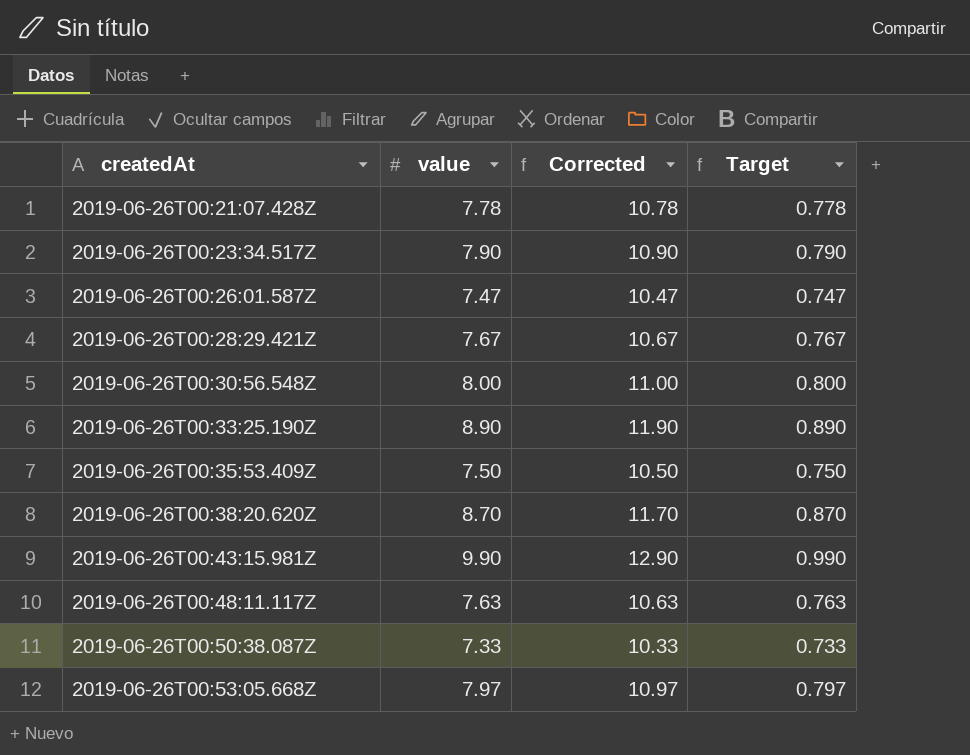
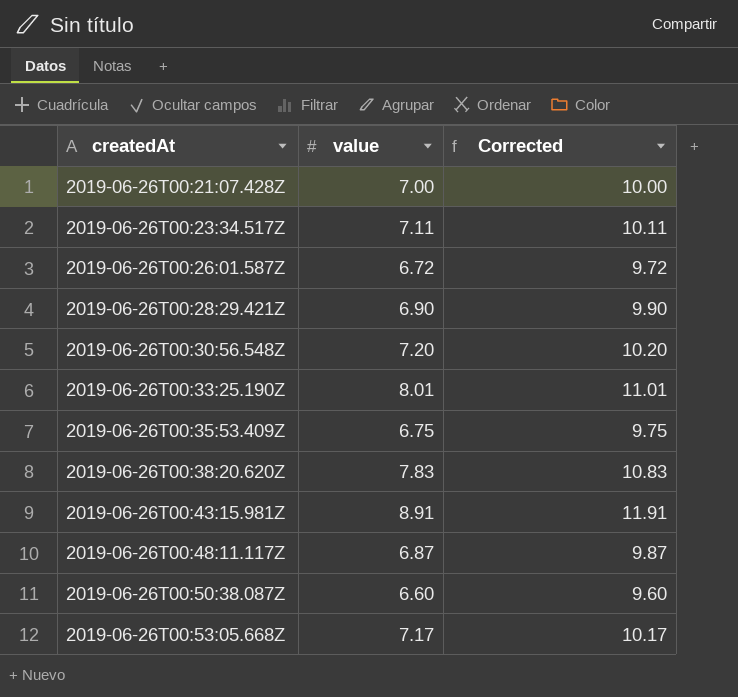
column Target | formula: [value] * 0.1 -> none
2019-06-26T00:21:07.428Z | value: 7.78 -> 7.00
2019-06-26T00:21:07.428Z | Corrected: 10.78 -> 10.00
2019-06-26T00:23:34.517Z | value: 7.90 -> 7.11
2019-06-26T00:23:34.517Z | Corrected: 10.90 -> 10.11
2019-06-26T00:26:01.587Z | value: 7.47 -> 6.72
2019-06-26T00:26:01.587Z | Corrected: 10.47 -> 9.72
2019-06-26T00:28:29.421Z | value: 7.67 -> 6.90
2019-06-26T00:28:29.421Z | Corrected: 10.67 -> 9.90
2019-06-26T00:30:56.548Z | value: 8.00 -> 7.20
2019-06-26T00:30:56.548Z | Corrected: 11.00 -> 10.20
2019-06-26T00:33:25.190Z | value: 8.90 -> 8.01
2019-06-26T00:33:25.190Z | Corrected: 11.90 -> 11.01
2019-06-26T00:35:53.409Z | value: 7.50 -> 6.75
2019-06-26T00:35:53.409Z | Corrected: 10.50 -> 9.75
2019-06-26T00:38:20.620Z | value: 8.70 -> 7.83
2019-06-26T00:38:20.620Z | Corrected: 11.70 -> 10.83
2019-06-26T00:43:15.981Z | value: 9.90 -> 8.91
2019-06-26T00:43:15.981Z | Corrected: 12.90 -> 11.91
2019-06-26T00:48:11.117Z | value: 7.63 -> 6.87
2019-06-26T00:48:11.117Z | Corrected: 10.63 -> 9.87
2019-06-26T00:50:38.087Z | value: 7.33 -> 6.60
2019-06-26T00:50:38.087Z | Corrected: 10.33 -> 9.60
2019-06-26T00:53:05.668Z | value: 7.97 -> 7.17
2019-06-26T00:53:05.668Z | Corrected: 10.97 -> 10.17

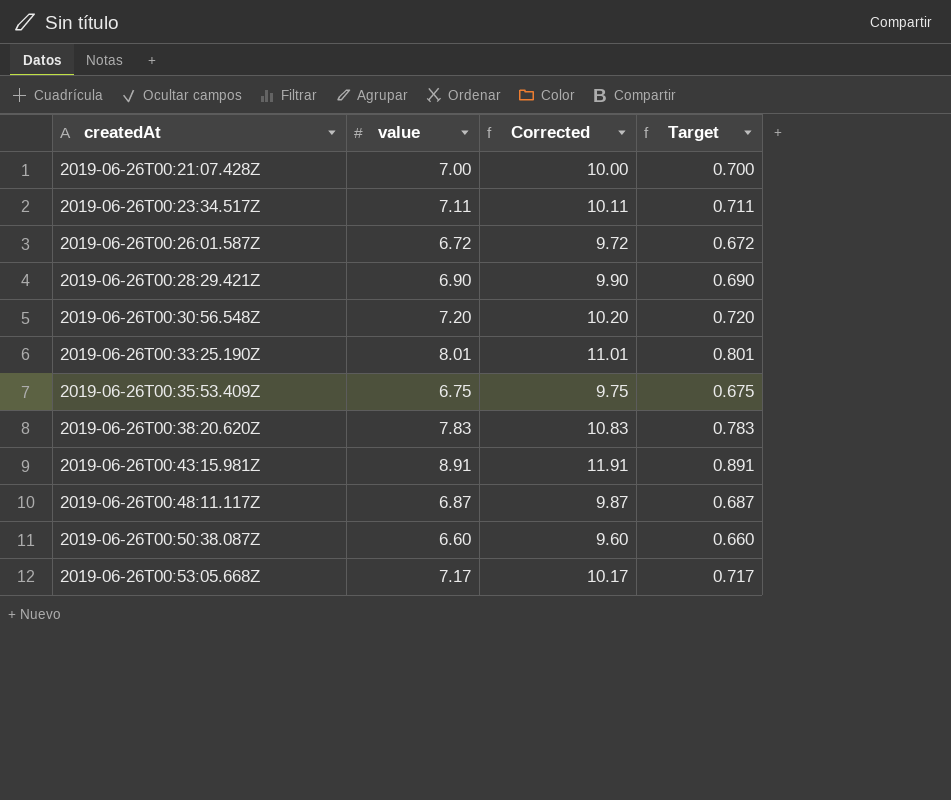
column Target | formula: none -> [value] * 0.1

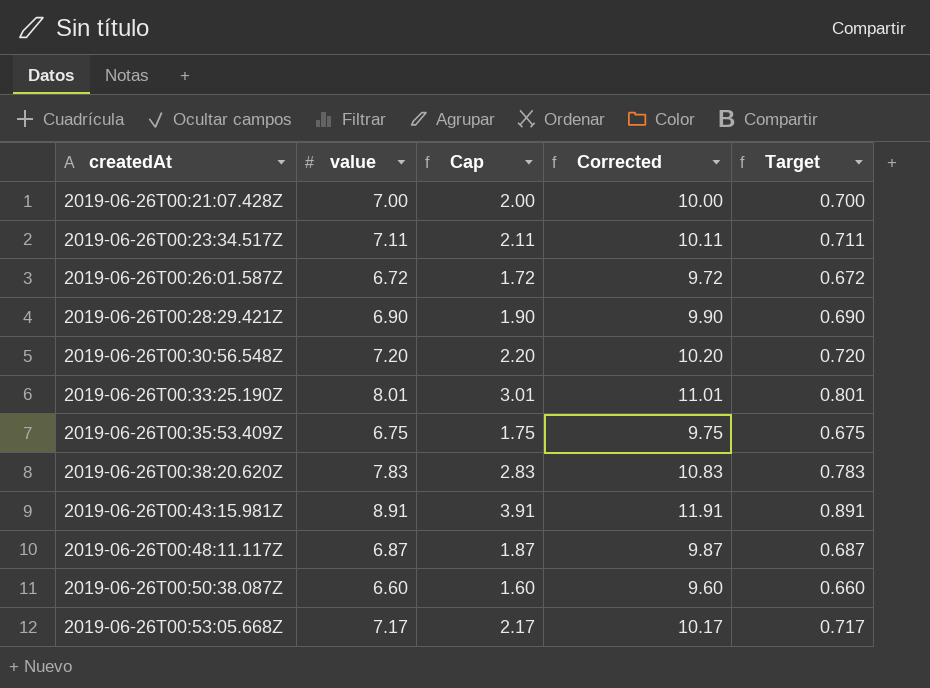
column Cap | formula: none -> [value] - 5

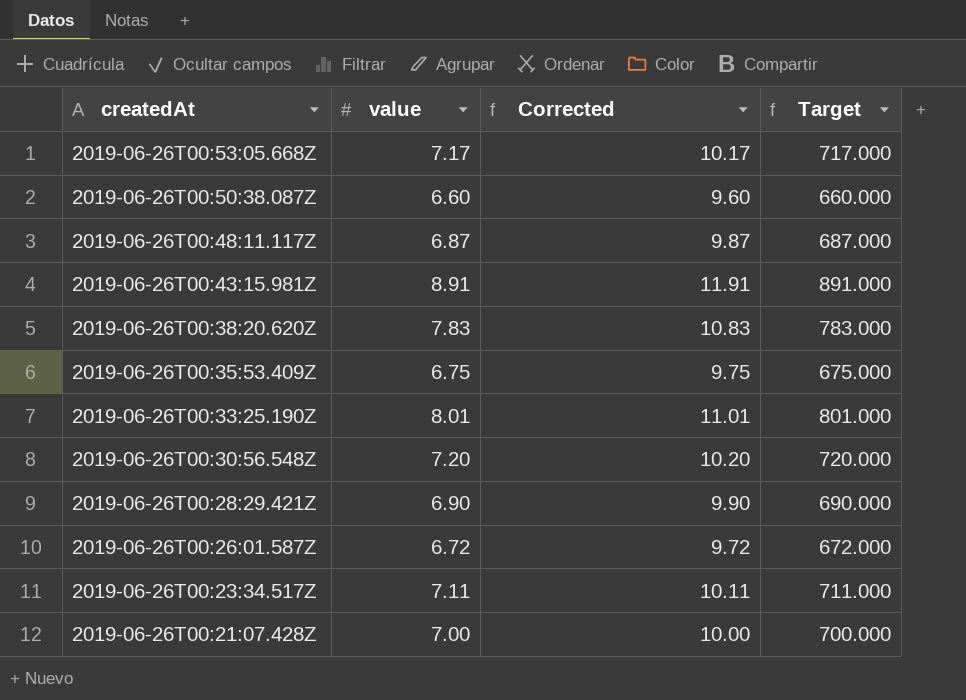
row order: createdAt ascending -> createdAt descending
column Cap | formula: [value] - 5 -> none
column Target | formula: [value] * 0.1 -> [value] * 100

